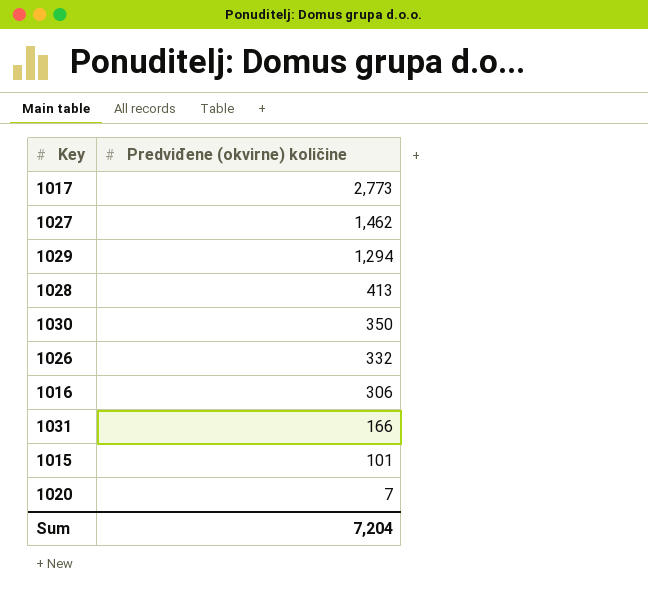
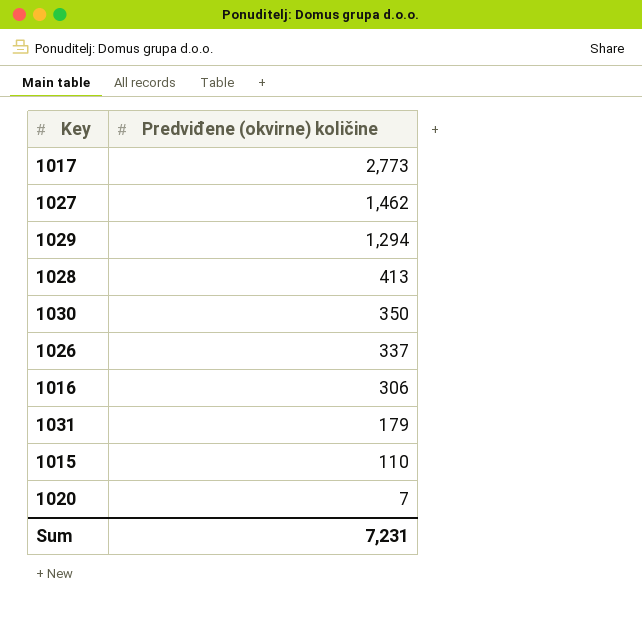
1026 | Predviđene (okvirne) količine: 332 -> 337
1031 | Predviđene (okvirne) količine: 166 -> 179
1015 | Predviđene (okvirne) količine: 101 -> 110
Sum | Predviđene (okvirne) količine: 7,204 -> 7,231

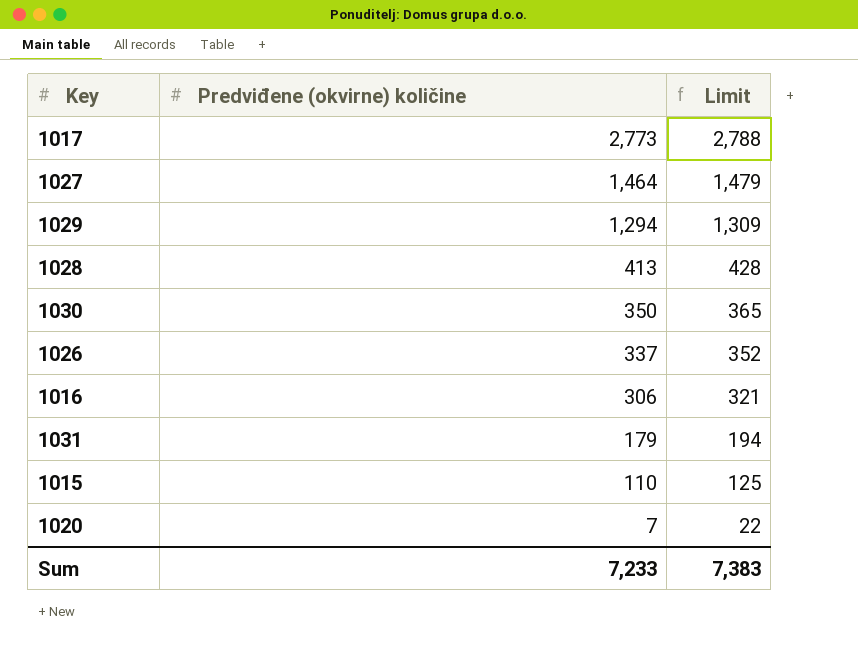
column Limit | formula: none -> [Predviđene (okvirne) količine] + 15
1027 | Predviđene (okvirne) količine: 1,462 -> 1,464
Sum | Predviđene (okvirne) količine: 7,231 -> 7,233

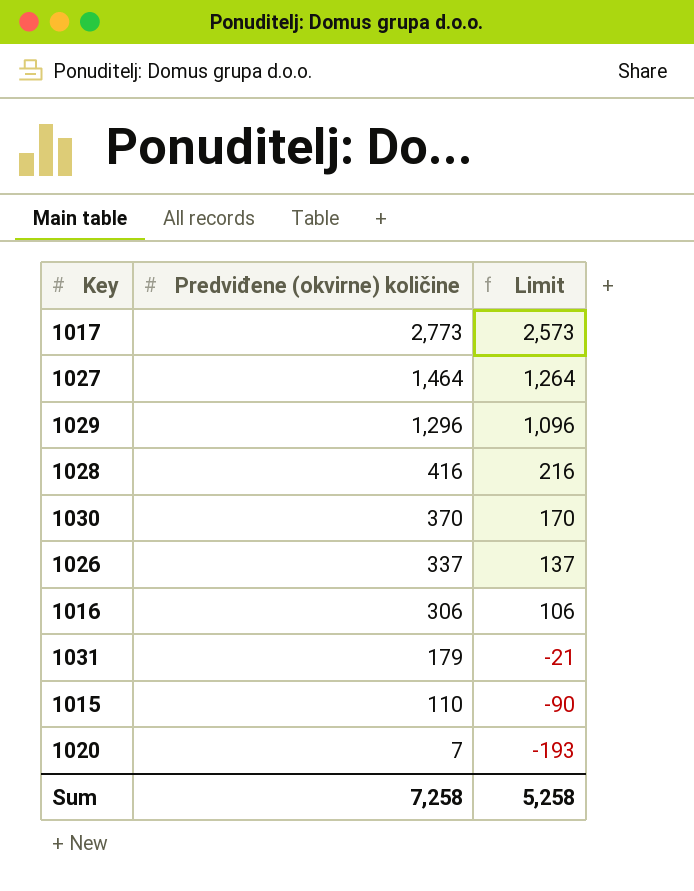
column Limit | formula: [Predviđene (okvirne) količine] + 15 -> [Predviđene (okvirne) količine] - 200
1029 | Predviđene (okvirne) količine: 1,294 -> 1,296
1028 | Predviđene (okvirne) količine: 413 -> 416
1030 | Predviđene (okvirne) količine: 350 -> 370
Sum | Predviđene (okvirne) količine: 7,233 -> 7,258
Sum | Limit: 7,383 -> 5,258

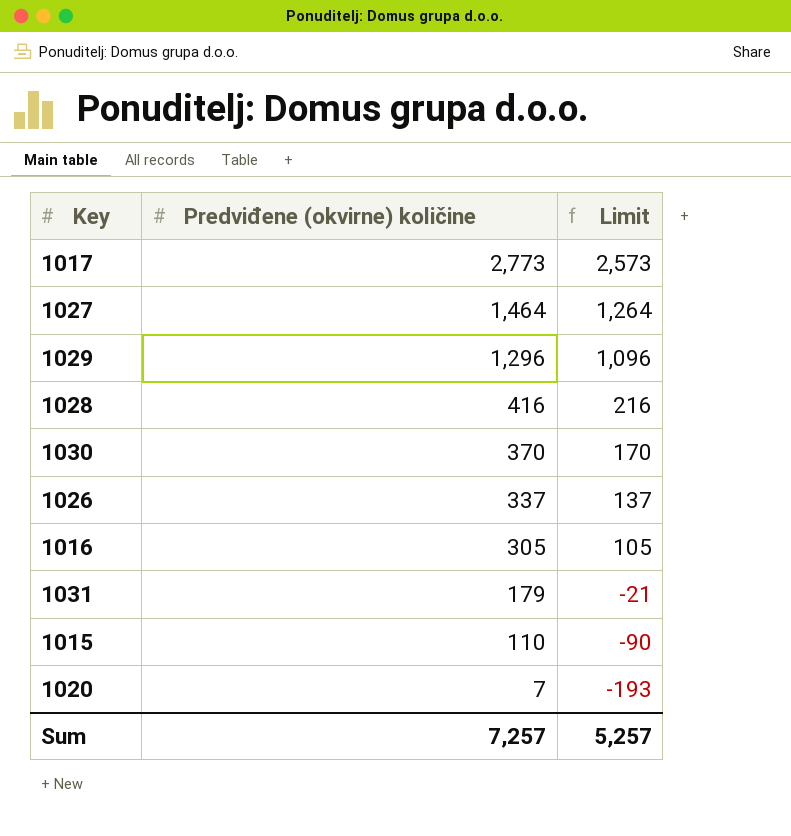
1016 | Predviđene (okvirne) količine: 306 -> 305
1016 | Limit: 106 -> 105
Sum | Predviđene (okvirne) količine: 7,258 -> 7,257
Sum | Limit: 5,258 -> 5,257

